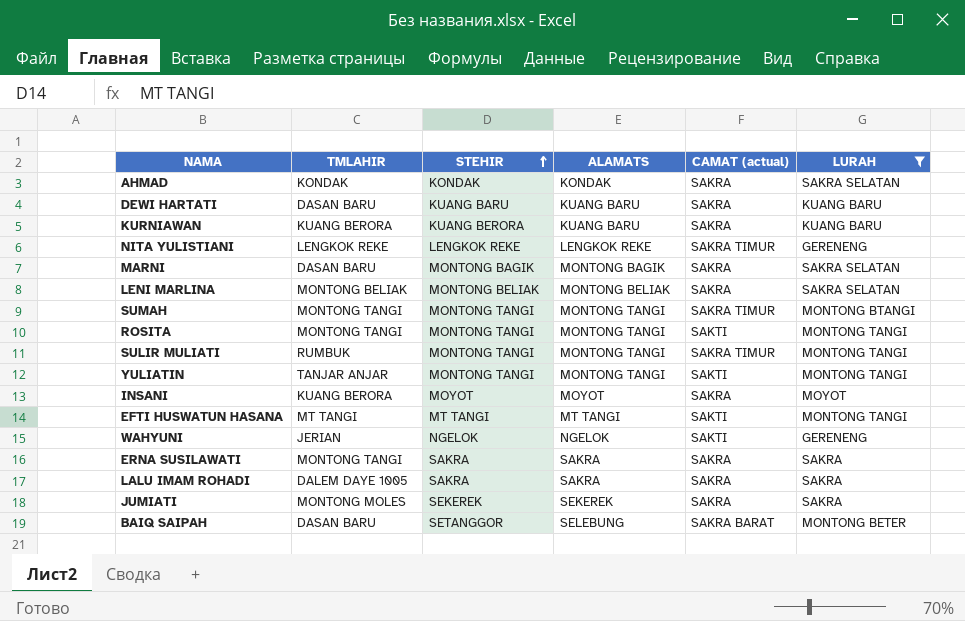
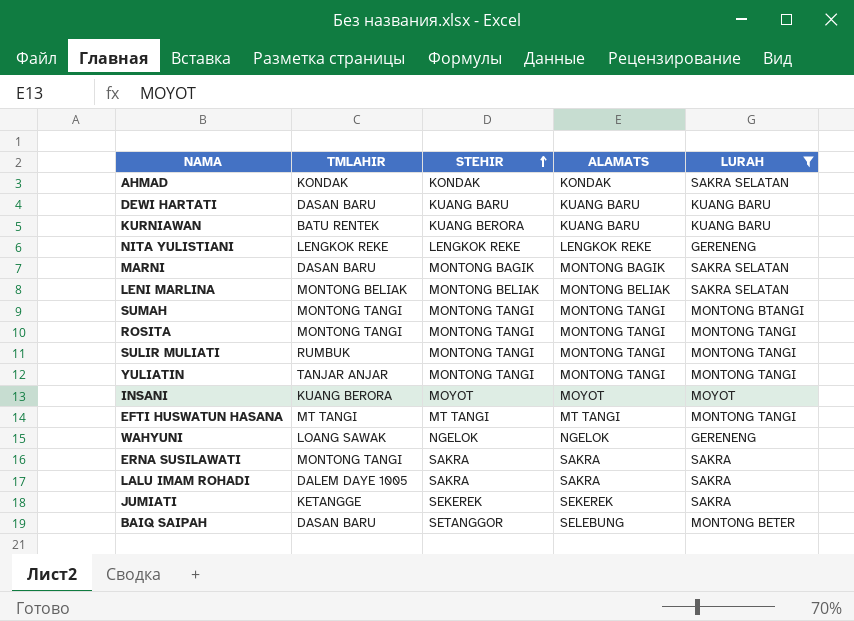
column CAMAT (actual) | position: 5 -> none
KURNIAWAN | TMLAHIR: KUANG BERORA -> BATU RENTEK
WAHYUNI | TMLAHIR: JERIAN -> LOANG SAWAK
JUMIATI | TMLAHIR: MONTONG MOLES -> KETANGGE

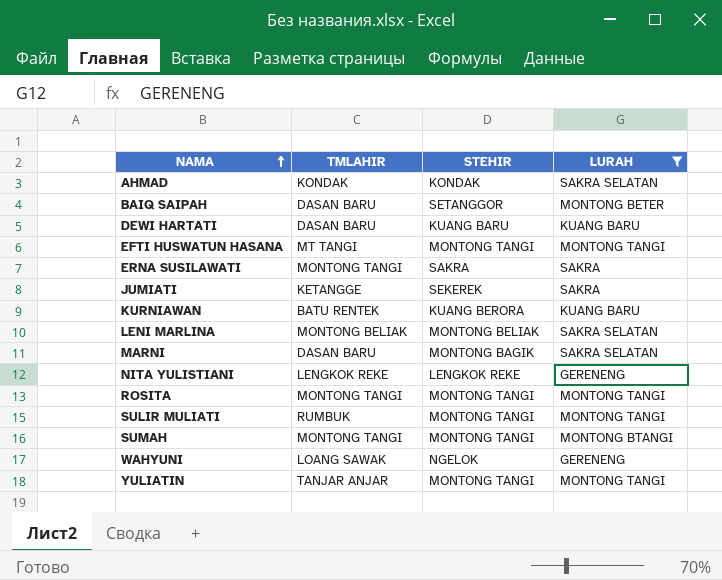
row order: STEHIR ascending -> NAMA ascending
column ALAMATS | position: 4 -> none
row INSANI: KUANG BERORA | MOYOT | MOYOT | MOYOT -> none
row LALU IMAM ROHADI: DALEM DAYE 1005 | SAKRA | SAKRA | SAKRA -> none
EFTI HUSWATUN HASANA | STEHIR: MT TANGI -> MONTONG TANGI

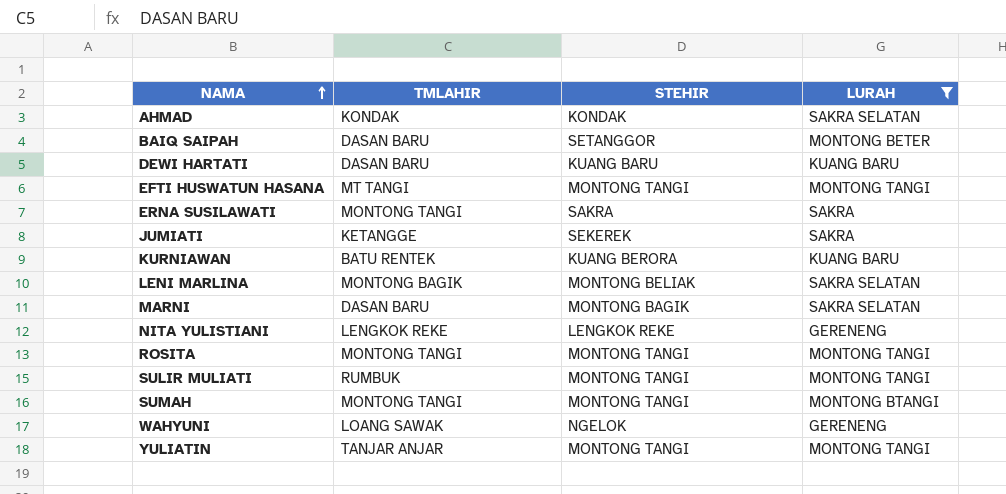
LENI MARLINA | TMLAHIR: MONTONG BELIAK -> MONTONG BAGIK

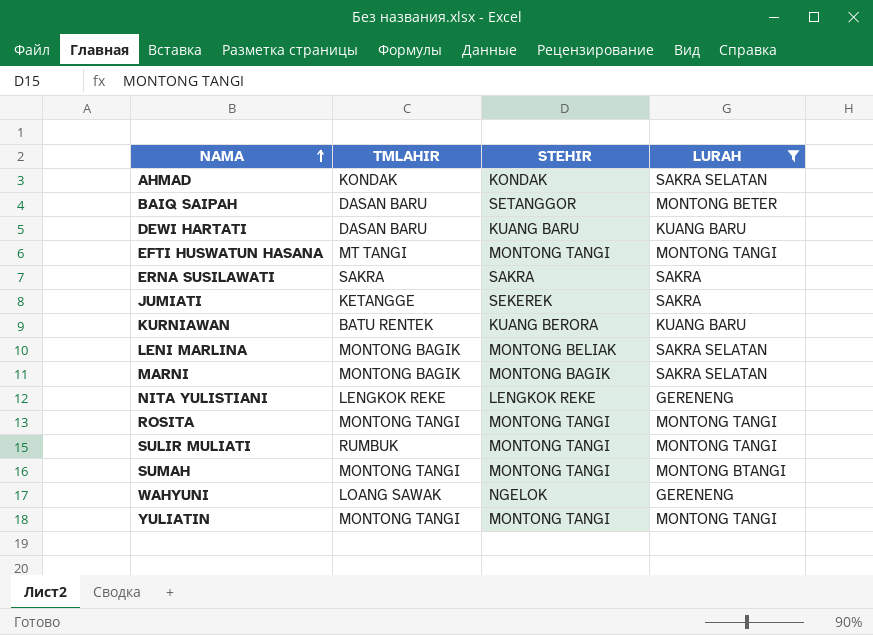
ERNA SUSILAWATI | TMLAHIR: MONTONG TANGI -> SAKRA
MARNI | TMLAHIR: DASAN BARU -> MONTONG BAGIK
YULIATIN | TMLAHIR: TANJAR ANJAR -> MONTONG TANGI

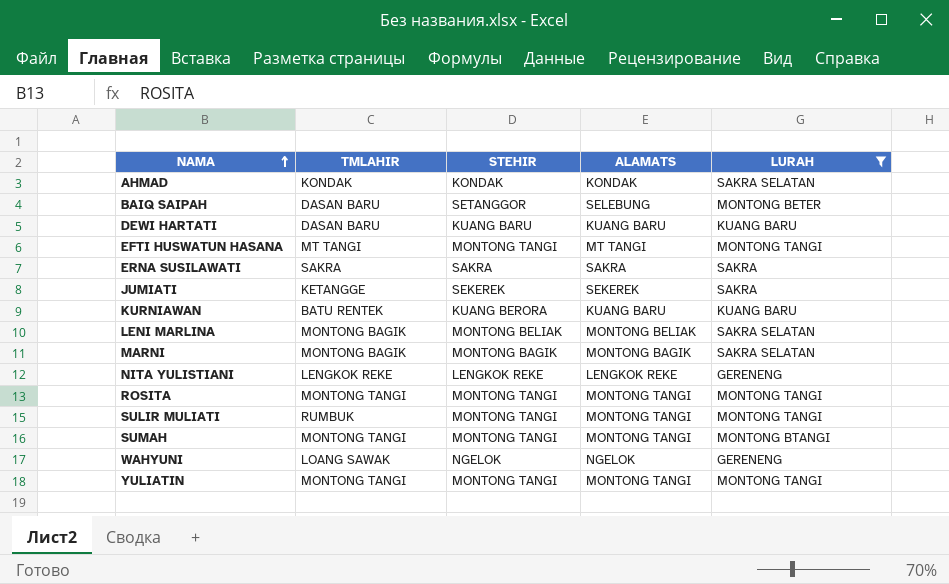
column ALAMATS | position: none -> 4

